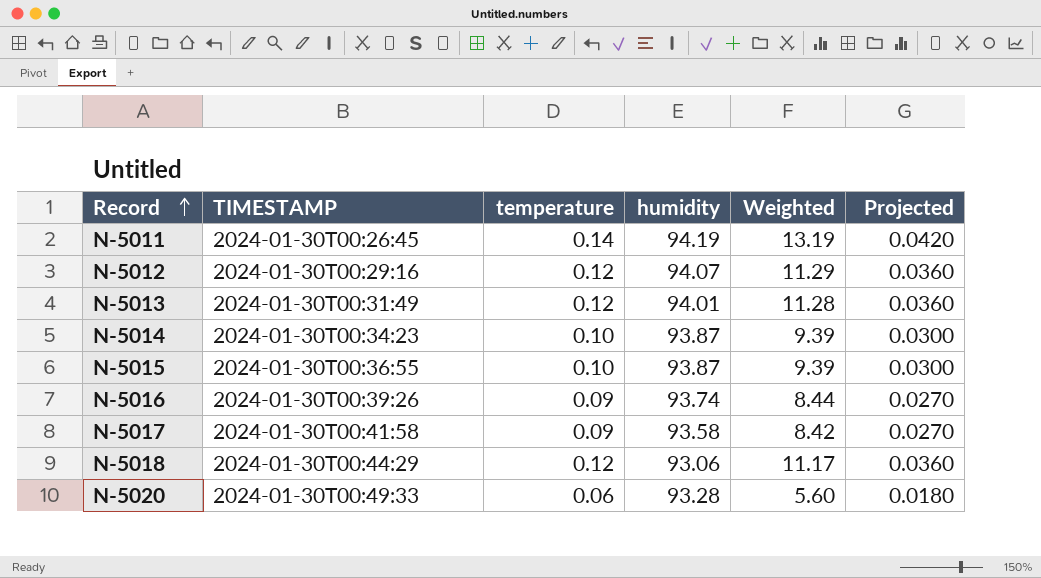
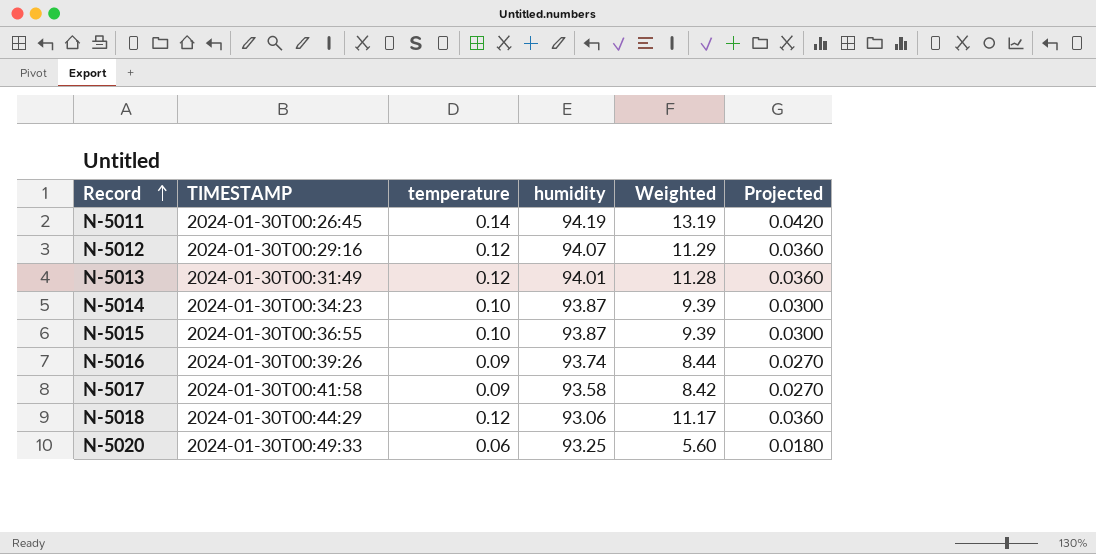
N-5020 | humidity: 93.28 -> 93.25

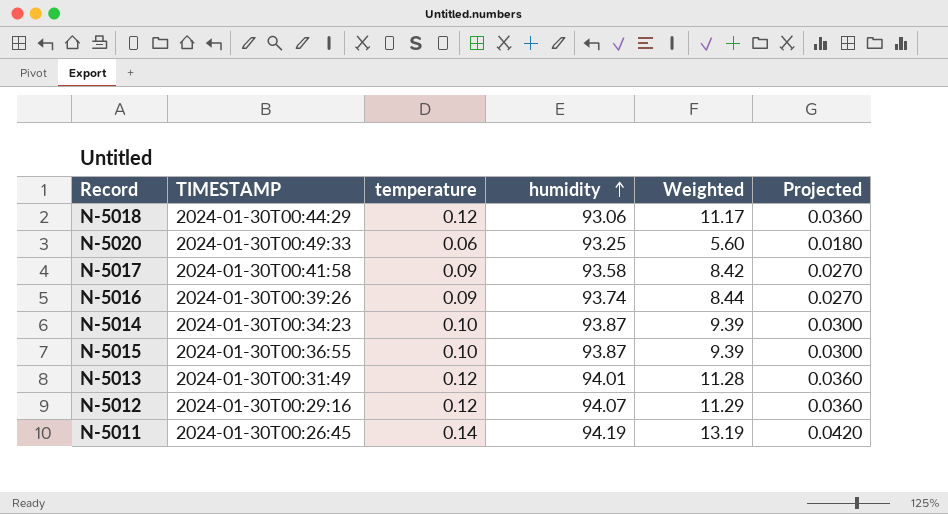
row order: Record ascending -> humidity ascending

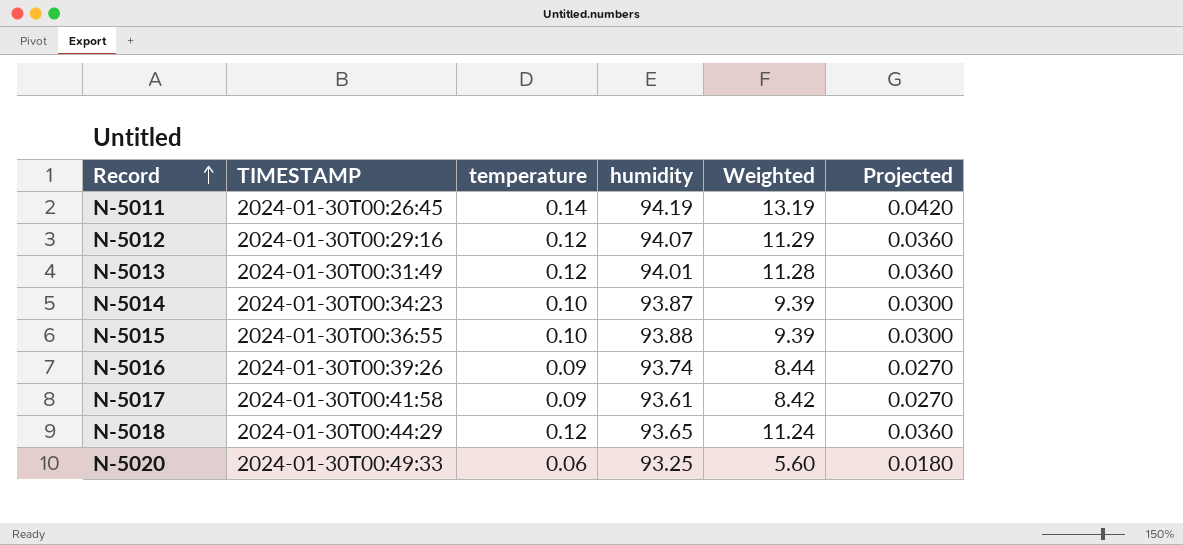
row order: humidity ascending -> Record ascending
N-5015 | humidity: 93.87 -> 93.88
N-5017 | humidity: 93.58 -> 93.61
N-5018 | humidity: 93.06 -> 93.65
N-5018 | Weighted: 11.17 -> 11.24

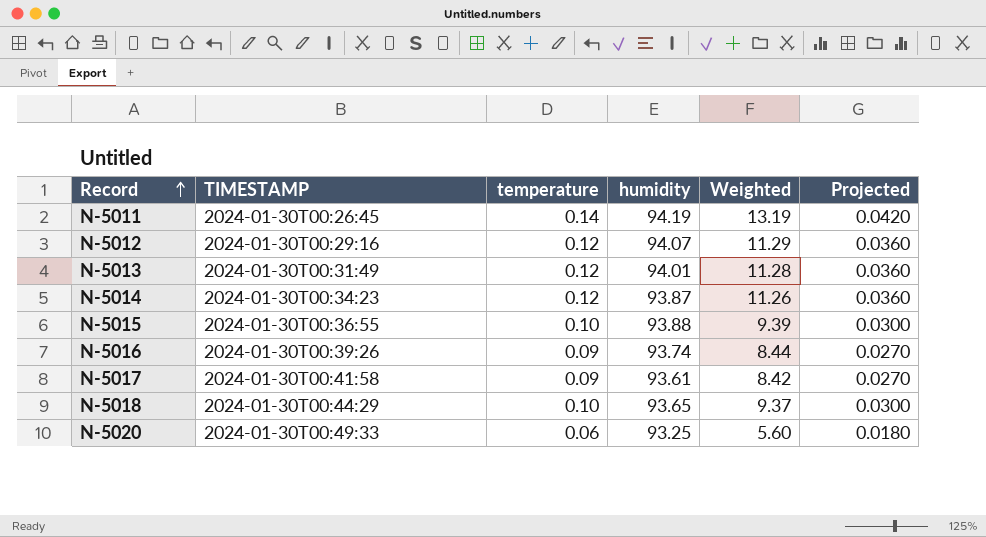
N-5014 | temperature: 0.10 -> 0.12
N-5014 | Weighted: 9.39 -> 11.26
N-5014 | Projected: 0.0300 -> 0.0360
N-5018 | temperature: 0.12 -> 0.10
N-5018 | Weighted: 11.24 -> 9.37
N-5018 | Projected: 0.0360 -> 0.0300

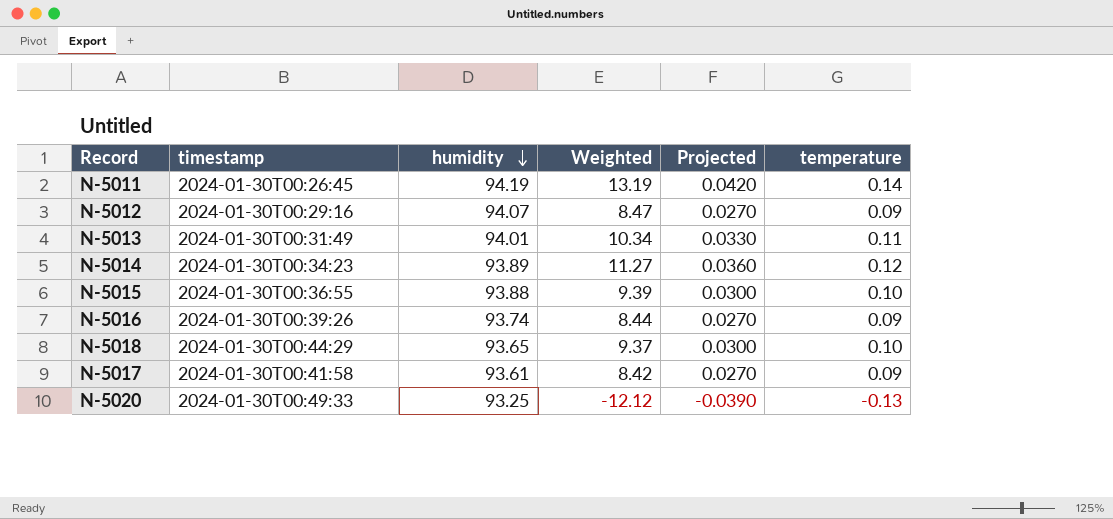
row order: Record ascending -> humidity descending
column name: TIMESTAMP -> timestamp
column temperature | position: 3 -> 6
N-5012 | Weighted: 11.29 -> 8.47
N-5012 | Projected: 0.0360 -> 0.0270
N-5012 | temperature: 0.12 -> 0.09
N-5013 | Weighted: 11.28 -> 10.34
N-5013 | Projected: 0.0360 -> 0.0330
N-5013 | temperature: 0.12 -> 0.11
N-5014 | humidity: 93.87 -> 93.89
N-5014 | Weighted: 11.26 -> 11.27
N-5020 | Weighted: 5.60 -> -12.12
N-5020 | Projected: 0.0180 -> -0.0390
N-5020 | temperature: 0.06 -> -0.13

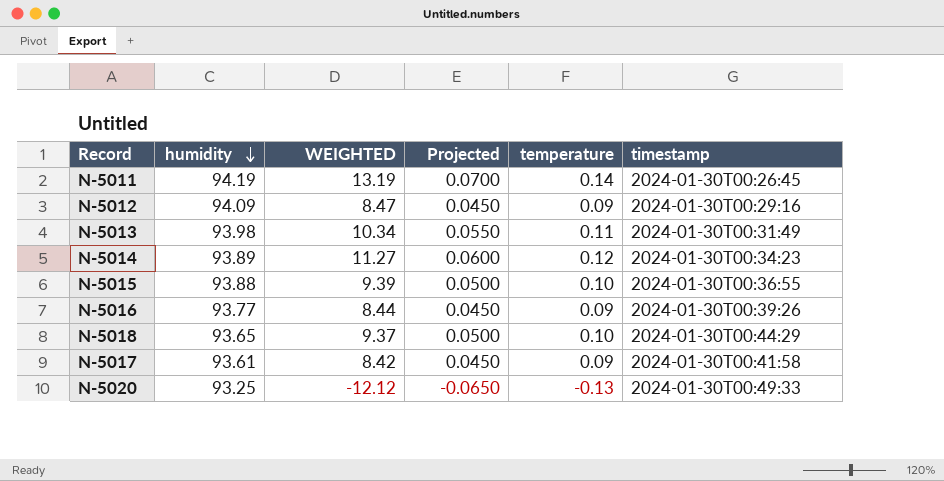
column name: Weighted -> WEIGHTED
column Projected | formula: [temperature] * 0.3 -> [temperature] * 0.5
column timestamp | position: 2 -> 6
N-5012 | humidity: 94.07 -> 94.09
N-5013 | humidity: 94.01 -> 93.98
N-5016 | humidity: 93.74 -> 93.77

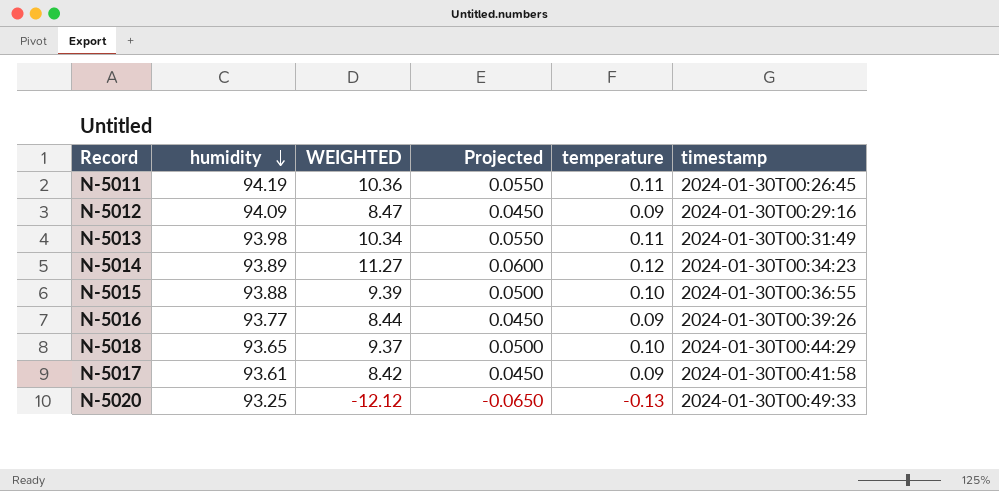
N-5011 | WEIGHTED: 13.19 -> 10.36
N-5011 | Projected: 0.0700 -> 0.0550
N-5011 | temperature: 0.14 -> 0.11

